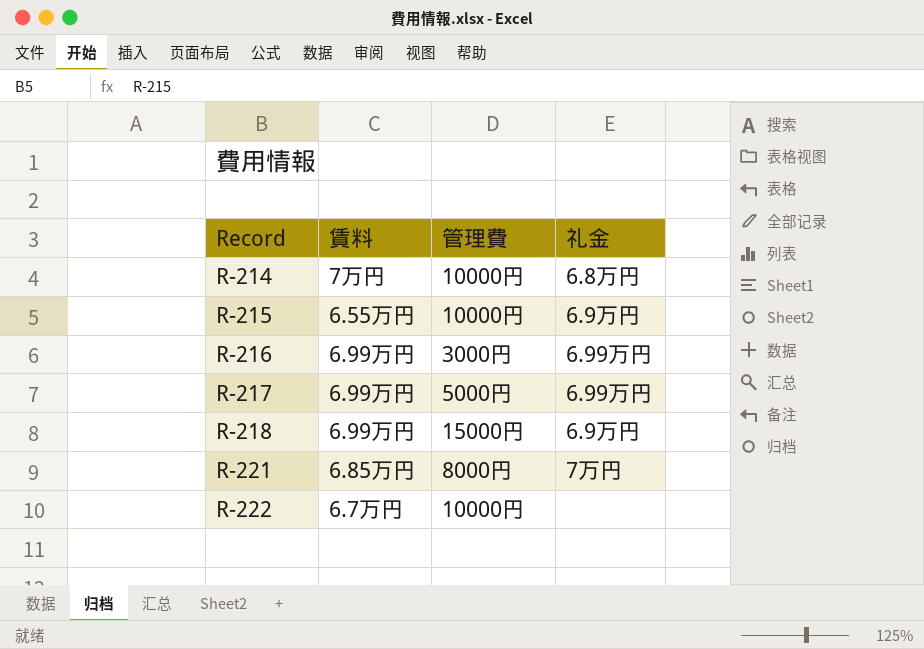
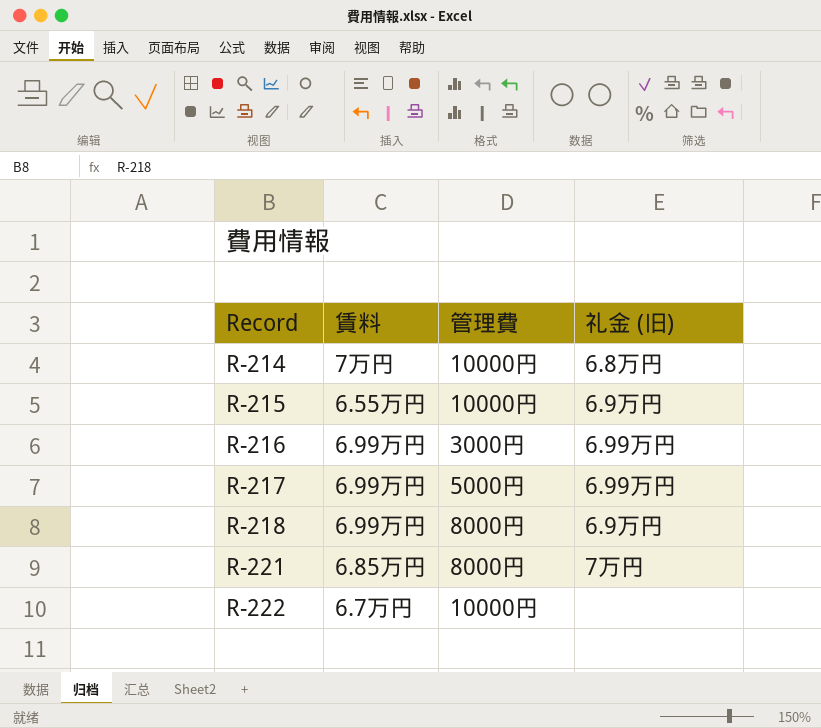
column name: 礼金 -> 礼金 (旧)
R-218 | 管理費: 15000円 -> 8000円

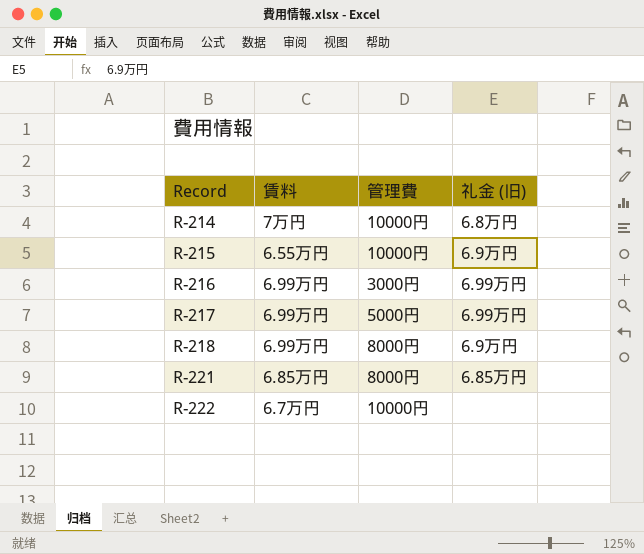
R-221 | 礼金 (旧): 7万円 -> 6.85万円

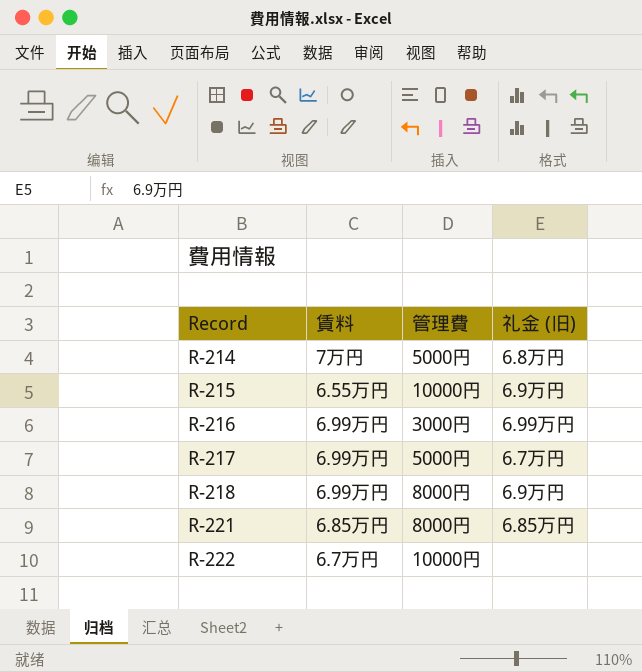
R-214 | 管理費: 10000円 -> 5000円
R-217 | 礼金 (旧): 6.99万円 -> 6.7万円

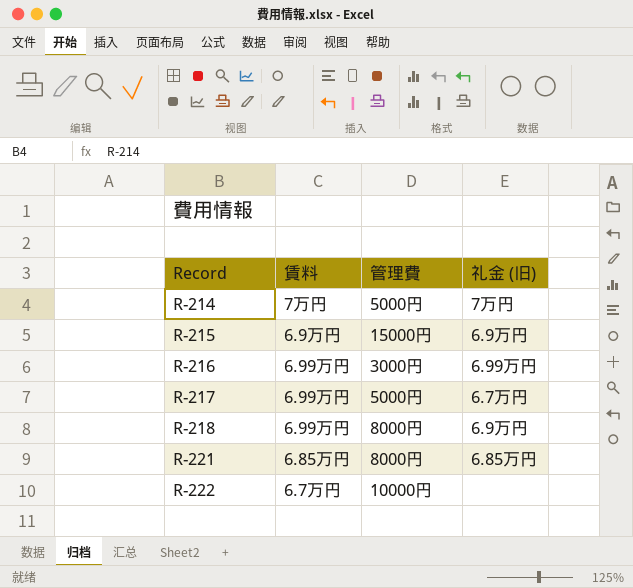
R-214 | 礼金 (旧): 6.8万円 -> 7万円
R-215 | 賃料: 6.55万円 -> 6.9万円
R-215 | 管理費: 10000円 -> 15000円

